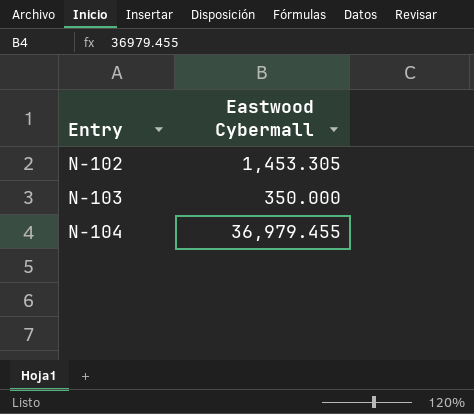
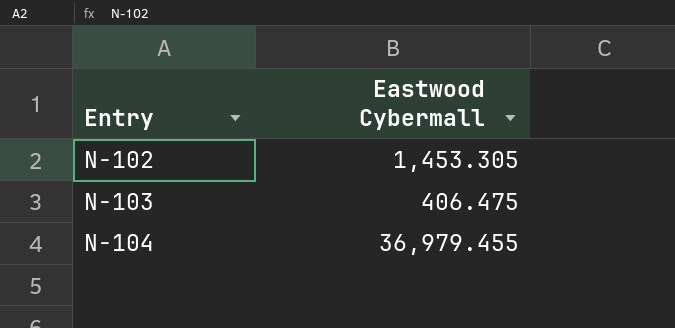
N-103 | Eastwood Cybermall: 350.000 -> 406.475

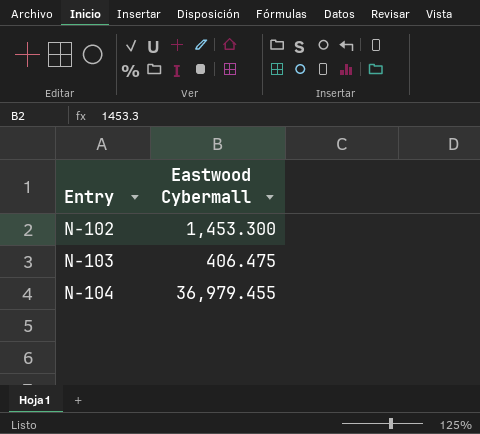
N-102 | Eastwood Cybermall: 1,453.305 -> 1,453.300

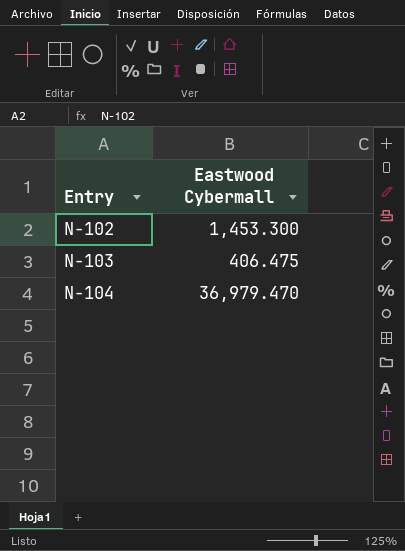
N-104 | Eastwood Cybermall: 36,979.455 -> 36,979.470

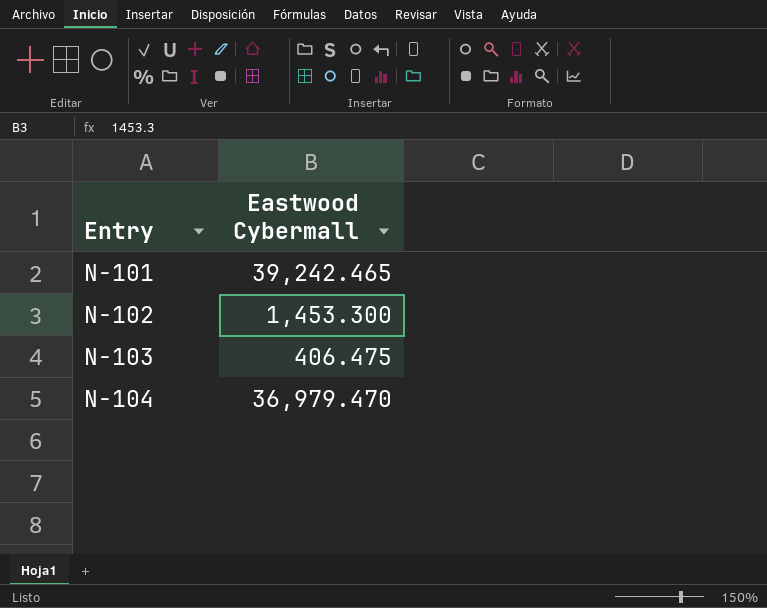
row N-101: none -> 39,242.465

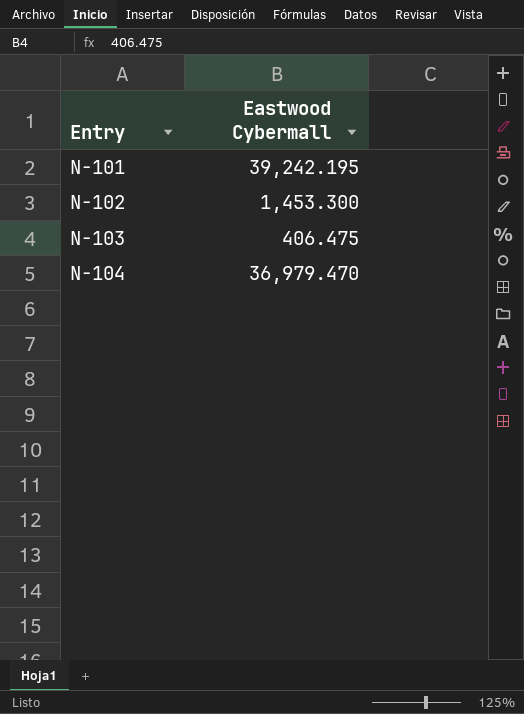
N-101 | Eastwood Cybermall: 39,242.465 -> 39,242.195

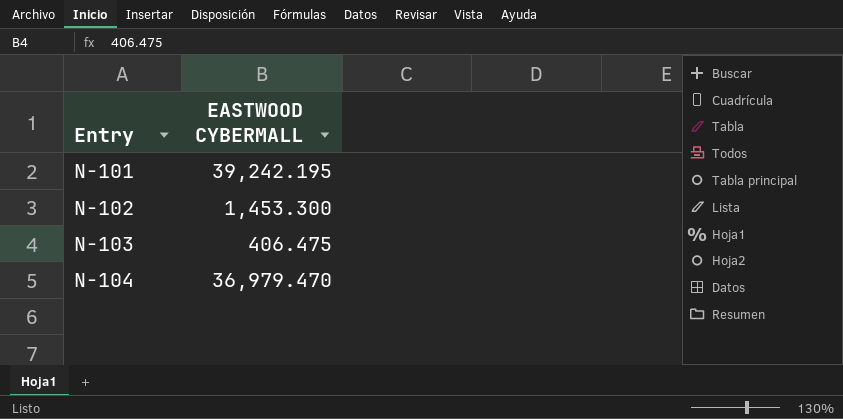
column name: Eastwood Cybermall -> EASTWOOD CYBERMALL

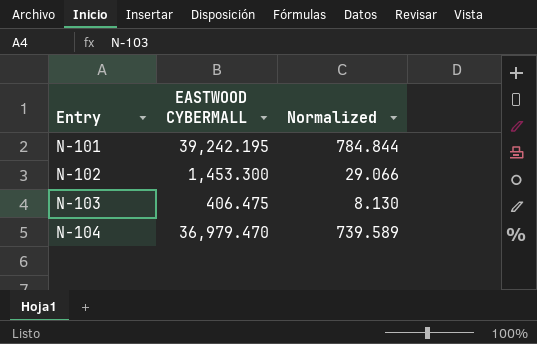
column Normalized | formula: none -> [EASTWOOD CYBERMALL] * 0.02

